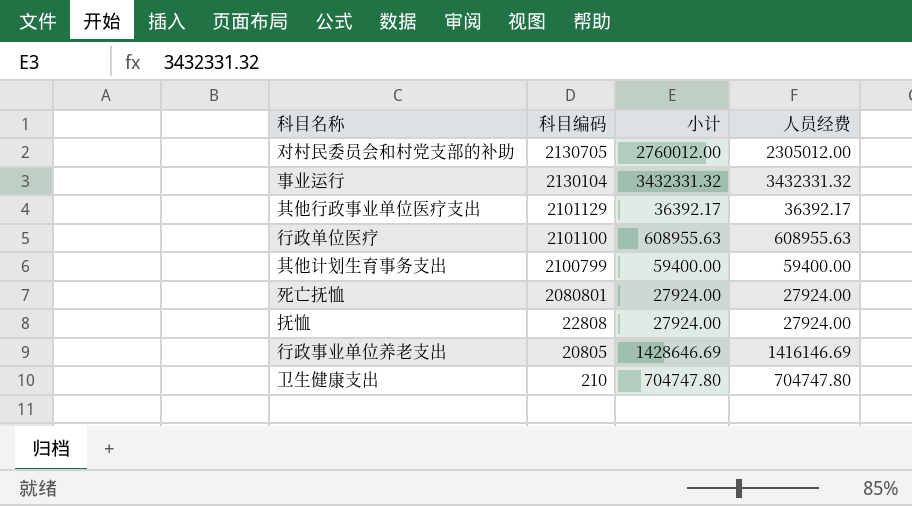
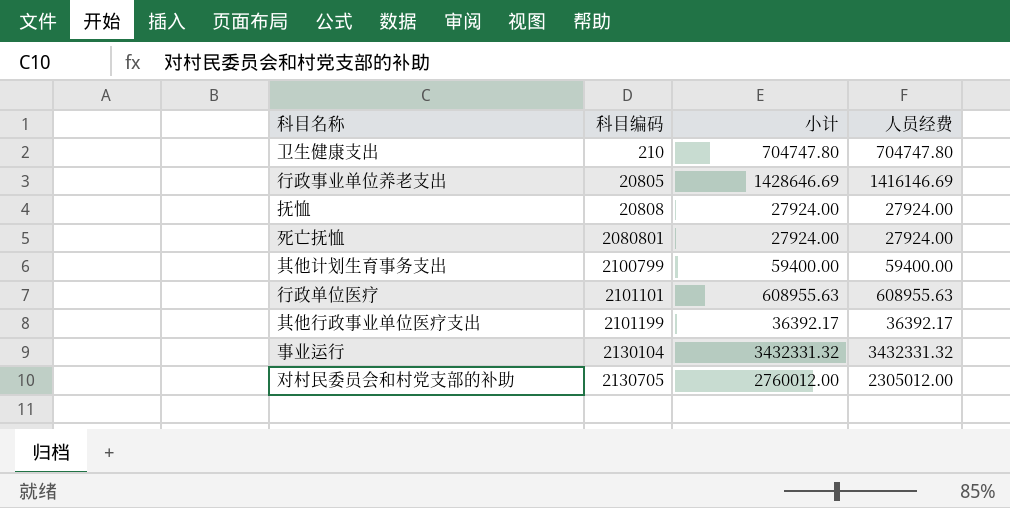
row order: 科目编码 descending -> 科目编码 ascending
抚恤 | 科目编码: 22808 -> 20808
行政单位医疗 | 科目编码: 2101100 -> 2101101
其他行政事业单位医疗支出 | 科目编码: 2101129 -> 2101199

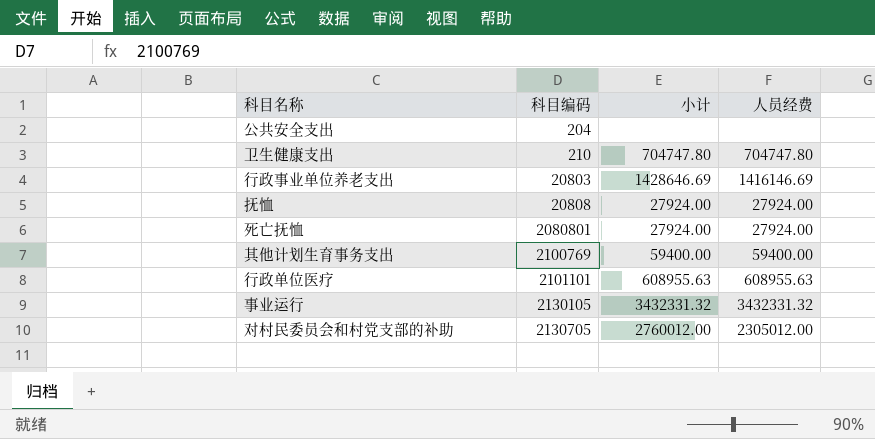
row 其他行政事业单位医疗支出: 2101199 | 36392.17 | 36392.17 -> none
row 公共安全支出: none -> 204 | none | none
行政事业单位养老支出 | 科目编码: 20805 -> 20803
其他计划生育事务支出 | 科目编码: 2100799 -> 2100769
事业运行 | 科目编码: 2130104 -> 2130105

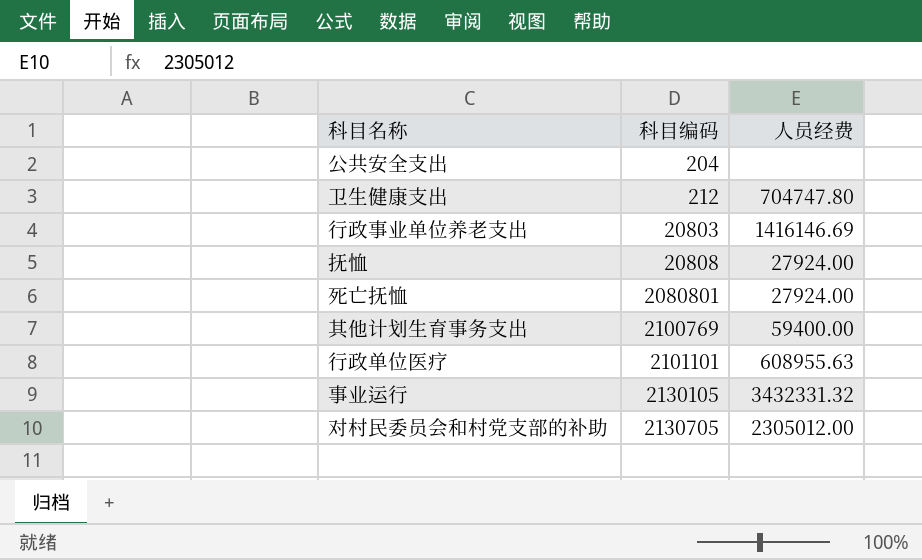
column 小计 | position: 3 -> none
卫生健康支出 | 科目编码: 210 -> 212

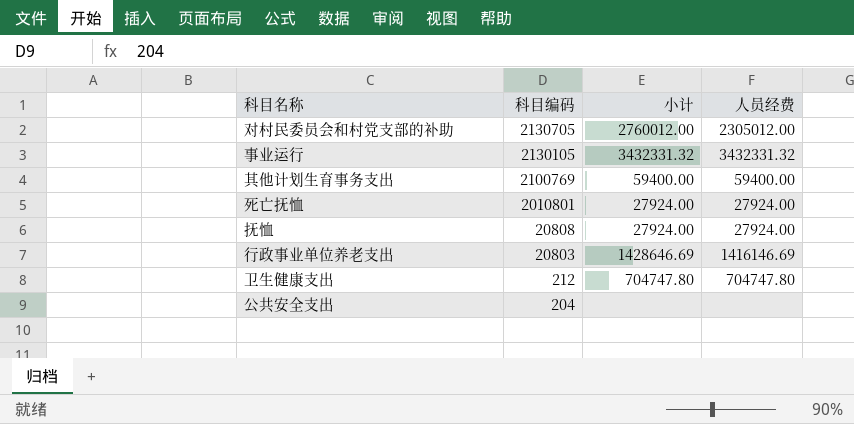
row order: 科目编码 ascending -> 科目编码 descending
column 小计 | position: none -> 3
row 行政单位医疗: 2101101 | 608955.63 -> none
死亡抚恤 | 科目编码: 2080801 -> 2010801

